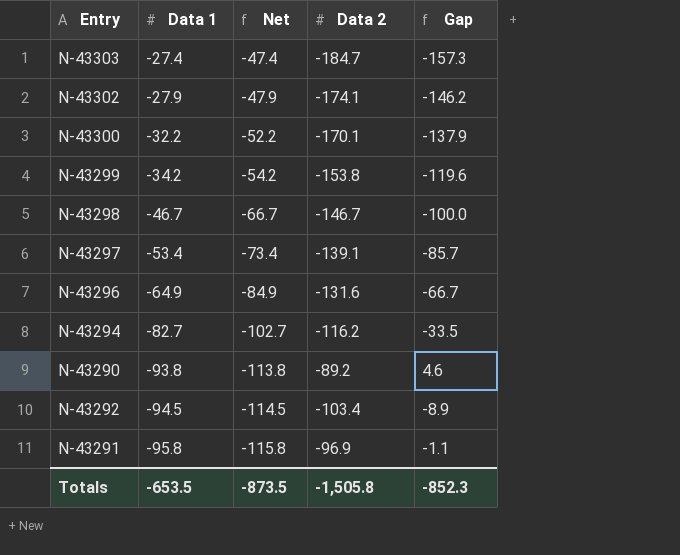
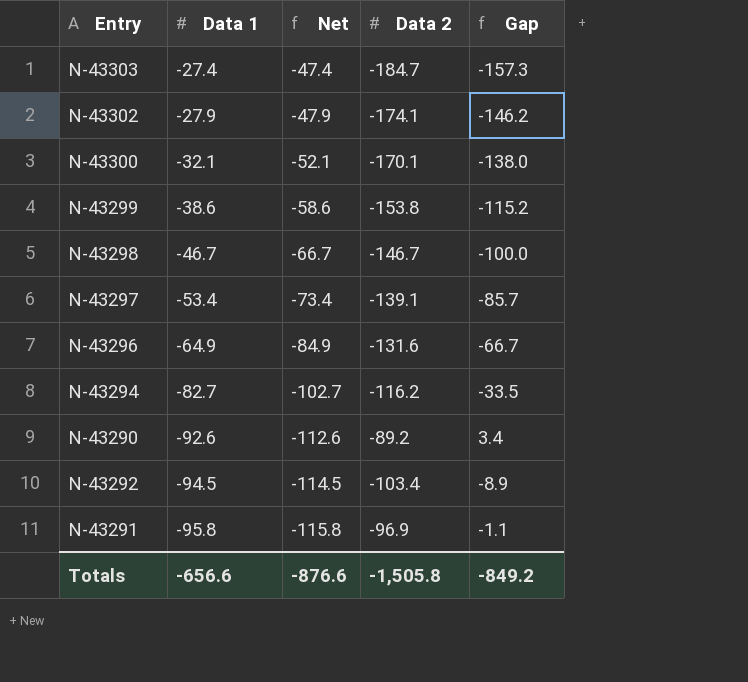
N-43300 | Data 1: -32.2 -> -32.1
N-43300 | Net: -52.2 -> -52.1
N-43300 | Gap: -137.9 -> -138.0
N-43299 | Data 1: -34.2 -> -38.6
N-43299 | Net: -54.2 -> -58.6
N-43299 | Gap: -119.6 -> -115.2
N-43290 | Data 1: -93.8 -> -92.6
N-43290 | Net: -113.8 -> -112.6
N-43290 | Gap: 4.6 -> 3.4
Totals | Data 1: -653.5 -> -656.6
Totals | Net: -873.5 -> -876.6
Totals | Gap: -852.3 -> -849.2

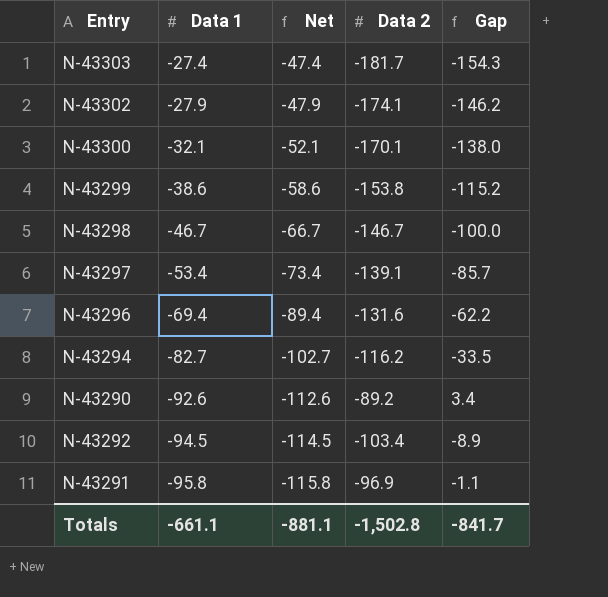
N-43303 | Data 2: -184.7 -> -181.7
N-43303 | Gap: -157.3 -> -154.3
N-43296 | Data 1: -64.9 -> -69.4
N-43296 | Net: -84.9 -> -89.4
N-43296 | Gap: -66.7 -> -62.2
Totals | Data 1: -656.6 -> -661.1
Totals | Net: -876.6 -> -881.1
Totals | Data 2: -1,505.8 -> -1,502.8
Totals | Gap: -849.2 -> -841.7

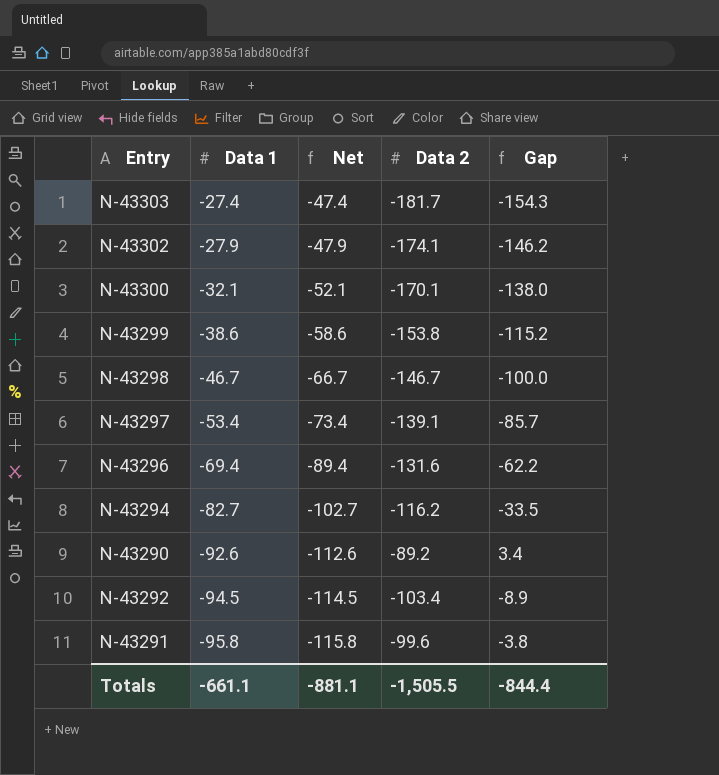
N-43291 | Data 2: -96.9 -> -99.6
N-43291 | Gap: -1.1 -> -3.8
Totals | Data 2: -1,502.8 -> -1,505.5
Totals | Gap: -841.7 -> -844.4

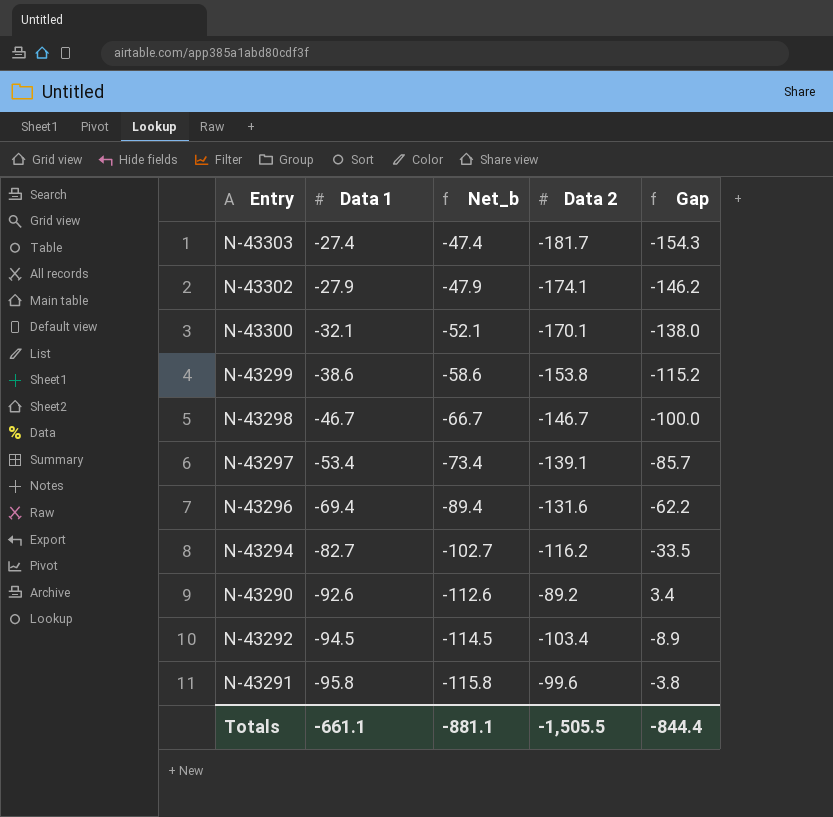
column name: Net -> Net_b

